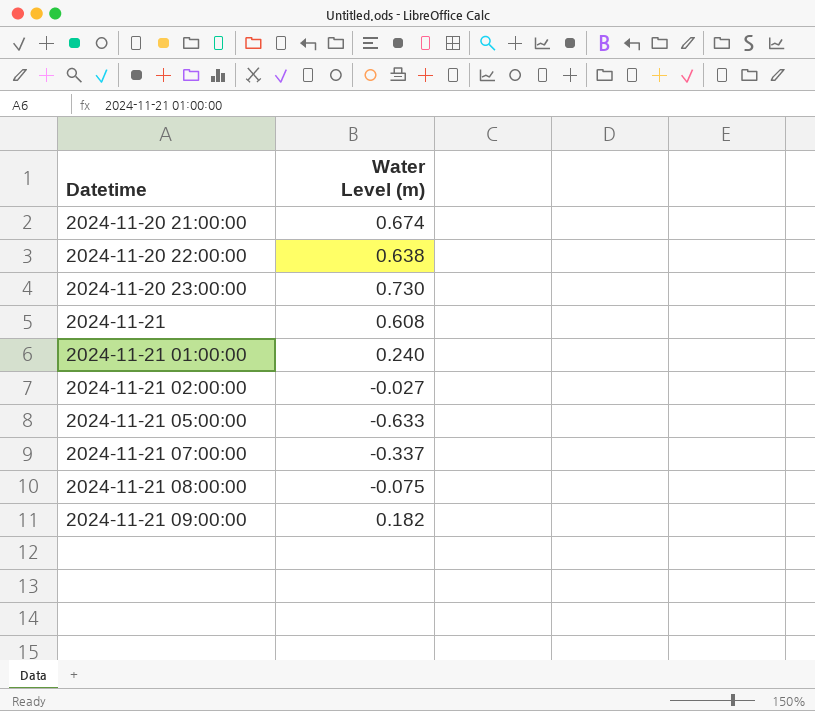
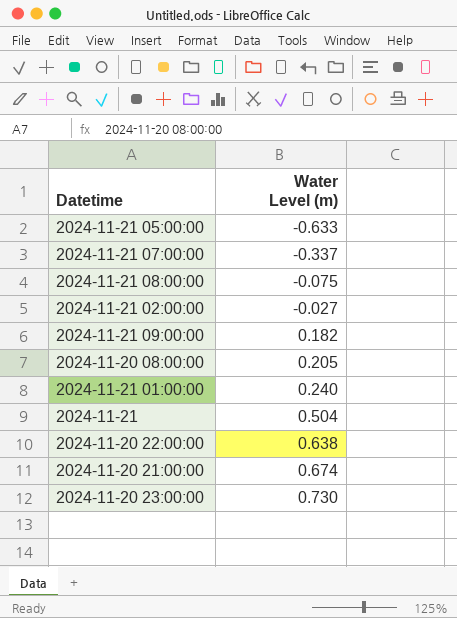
row order: Datetime ascending -> Water Level (m) ascending
row 2024-11-20 08:00:00: none -> 0.205
2024-11-21 | Water Level (m): 0.608 -> 0.504

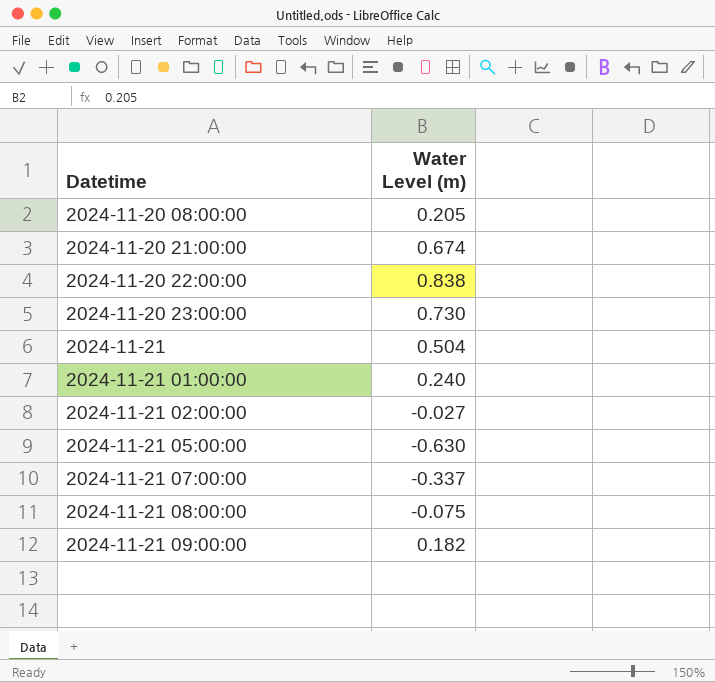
row order: Water Level (m) ascending -> Datetime ascending
2024-11-20 22:00:00 | Water Level (m): 0.638 -> 0.838
2024-11-21 05:00:00 | Water Level (m): -0.633 -> -0.630

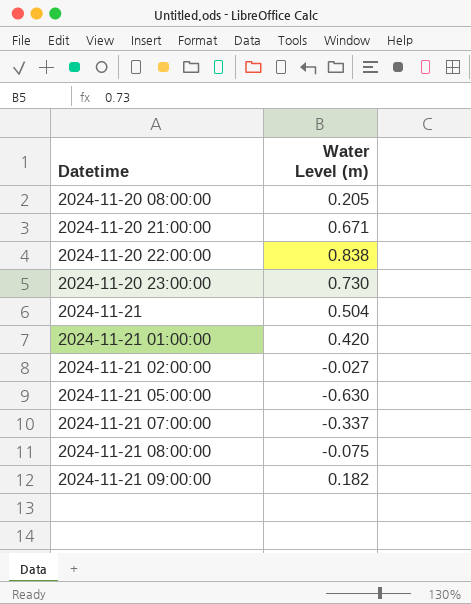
2024-11-20 21:00:00 | Water Level (m): 0.674 -> 0.671
2024-11-21 01:00:00 | Water Level (m): 0.240 -> 0.420

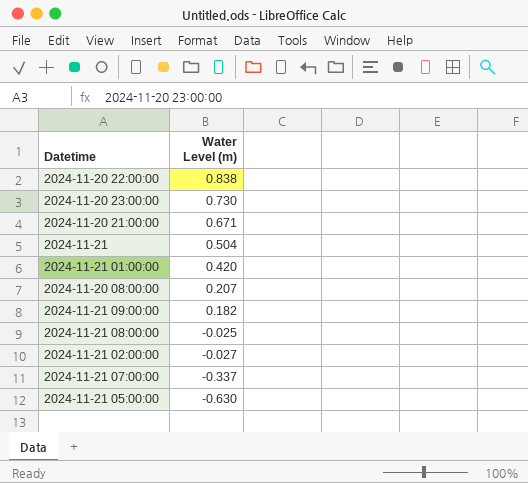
row order: Datetime ascending -> Water Level (m) descending
2024-11-20 08:00:00 | Water Level (m): 0.205 -> 0.207
2024-11-21 08:00:00 | Water Level (m): -0.075 -> -0.025

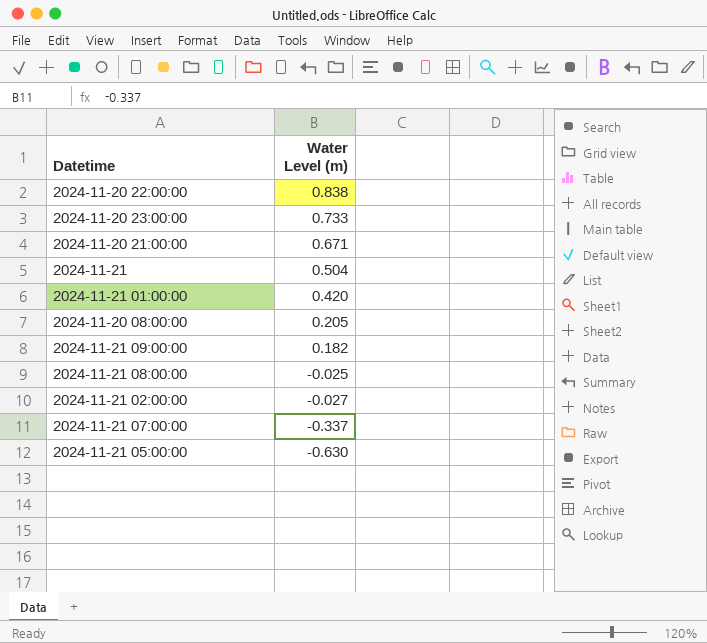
2024-11-20 23:00:00 | Water Level (m): 0.730 -> 0.733
2024-11-20 08:00:00 | Water Level (m): 0.207 -> 0.205

